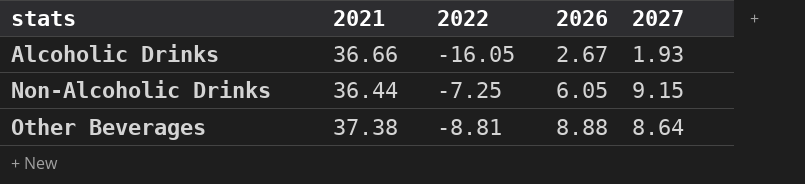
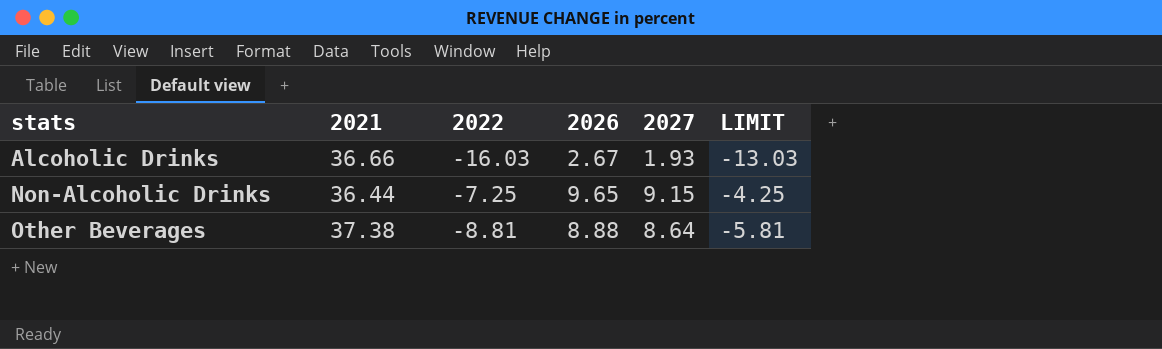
column LIMIT | formula: none -> [2022] + 3
Alcoholic Drinks | 2022: -16.05 -> -16.03
Non-Alcoholic Drinks | 2026: 6.05 -> 9.65

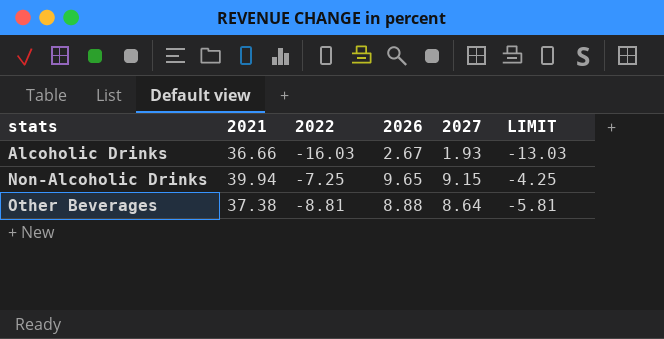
Non-Alcoholic Drinks | 2021: 36.44 -> 39.94

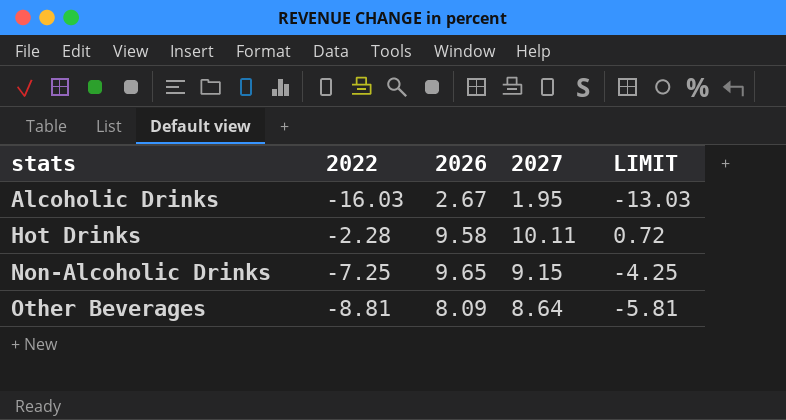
column 2021 | position: 2 -> none
Alcoholic Drinks | 2027: 1.93 -> 1.95
row Hot Drinks: none -> -2.28 | 9.58 | 10.11 | 0.72
Other Beverages | 2026: 8.88 -> 8.09

